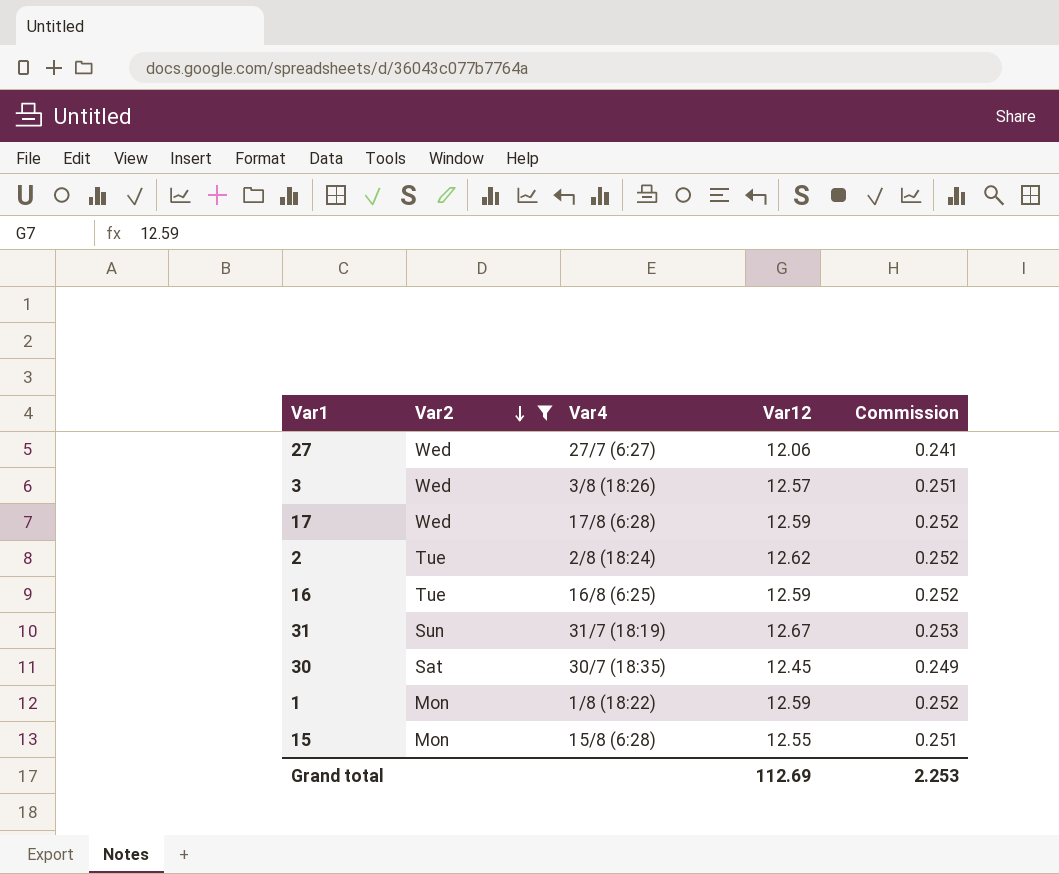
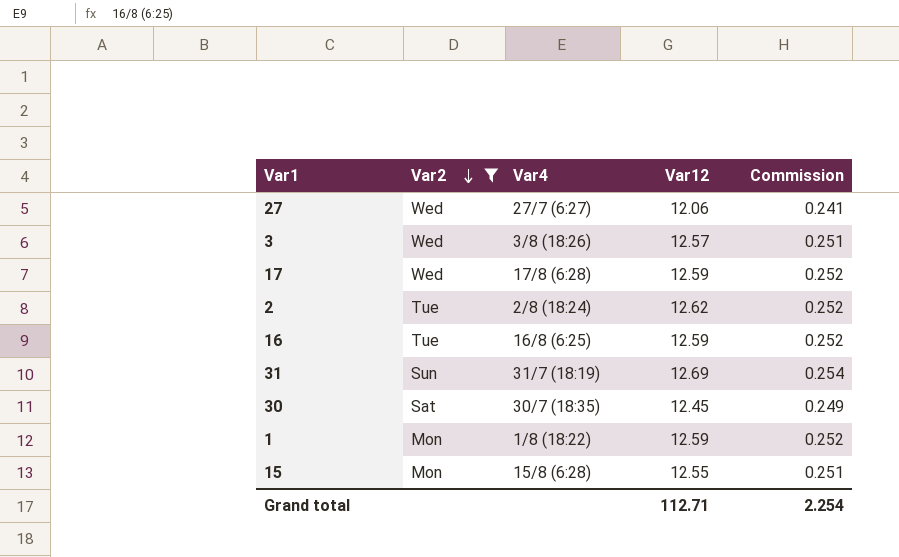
31 | Var12: 12.67 -> 12.69
31 | Commission: 0.253 -> 0.254
Grand total | Var12: 112.69 -> 112.71
Grand total | Commission: 2.253 -> 2.254

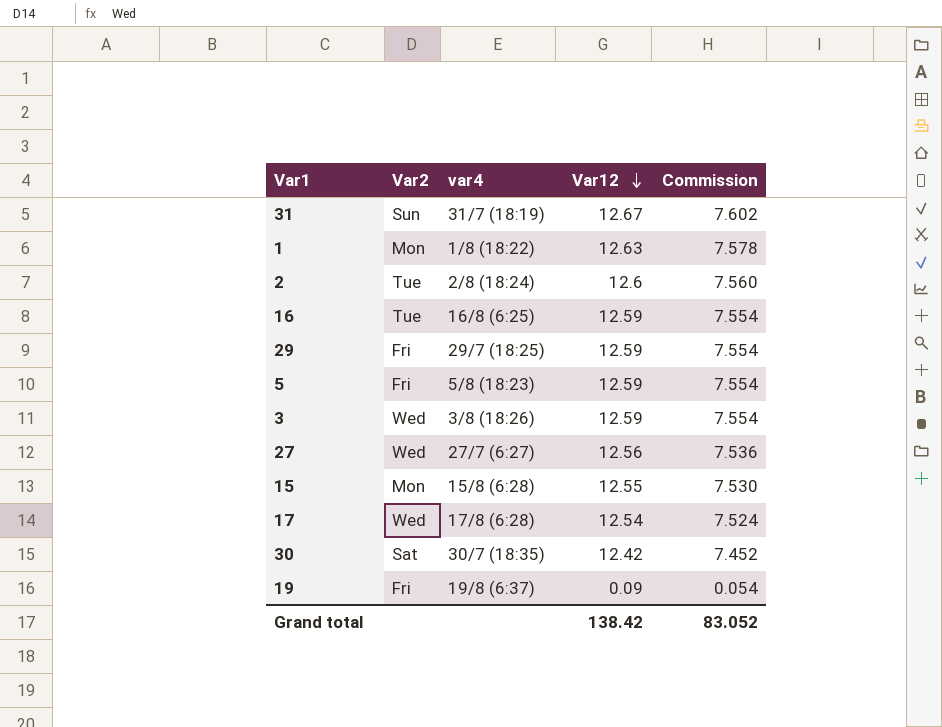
filter: Var2 != Fri -> none
row order: Var2 descending -> Var12 descending
column name: Var4 -> var4
column Commission | formula: [Var12] * 0.02 -> [Var12] * 0.6
31 | Var12: 12.69 -> 12.67
1 | Var12: 12.59 -> 12.63
2 | Var12: 12.62 -> 12.6
3 | Var12: 12.57 -> 12.59
27 | Var12: 12.06 -> 12.56
17 | Var12: 12.59 -> 12.54
30 | Var12: 12.45 -> 12.42
Grand total | Var12: 112.71 -> 138.42
Grand total | Commission: 2.254 -> 83.052

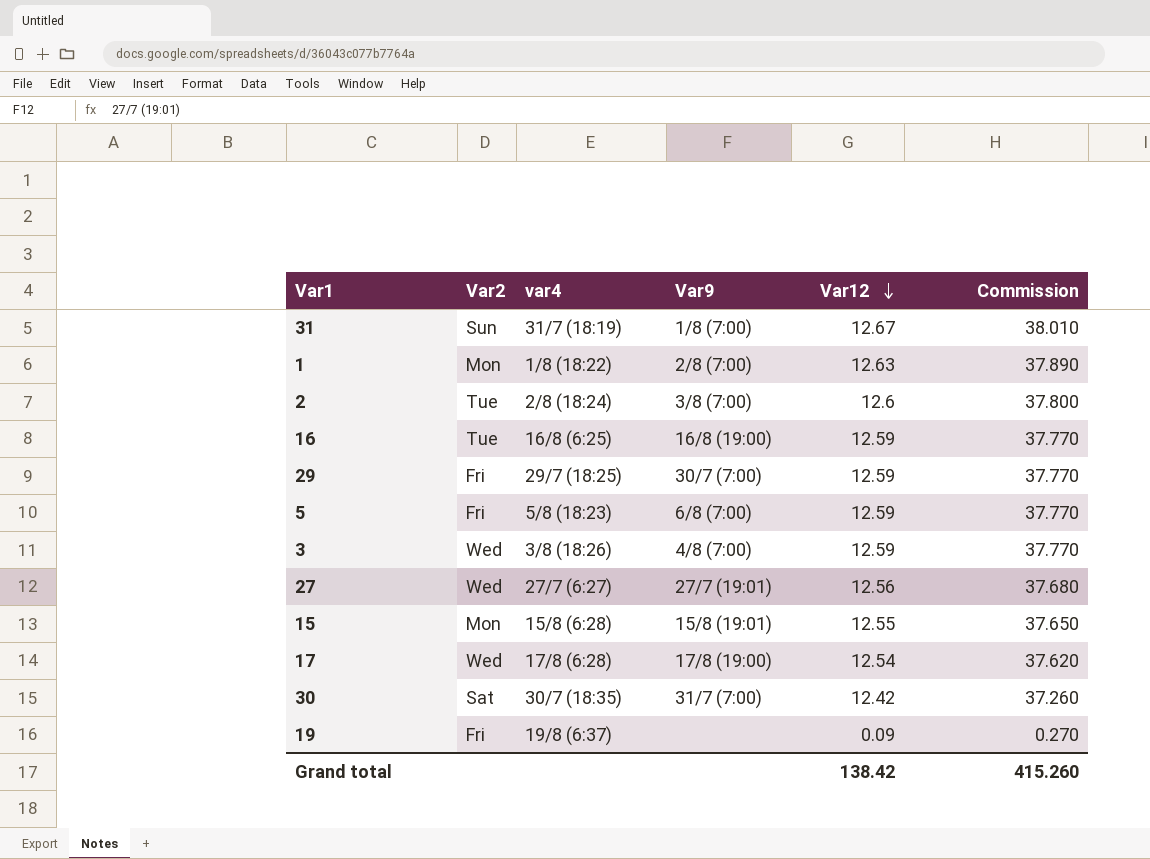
column Var9 | position: none -> 4
column Commission | formula: [Var12] * 0.6 -> [Var12] * 3
Grand total | Commission: 83.052 -> 415.260

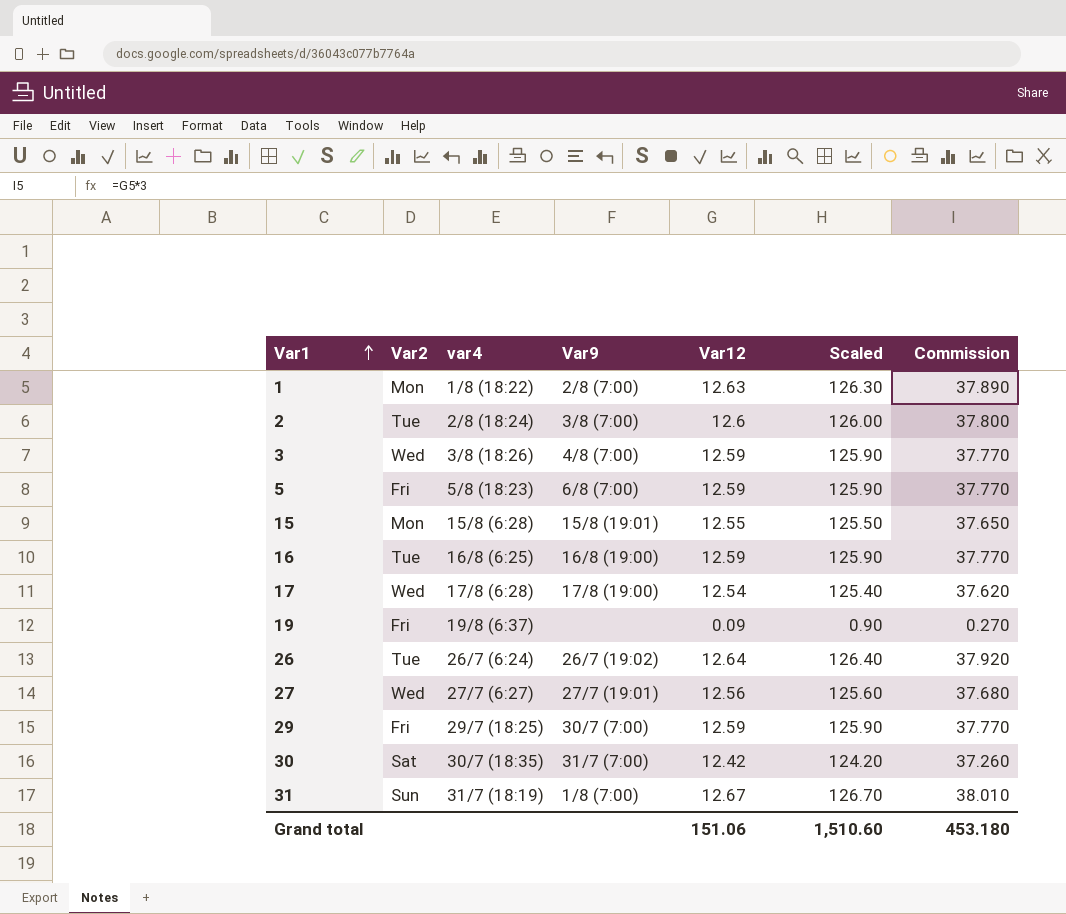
row order: Var12 descending -> Var1 ascending
column Scaled | formula: none -> [Var12] * 10
row 26: none -> Tue | 26/7 (6:24) | 26/7 (19:02) | 12.64 | 126.40 | 37.920
Grand total | Var12: 138.42 -> 151.06
Grand total | Commission: 415.260 -> 453.180

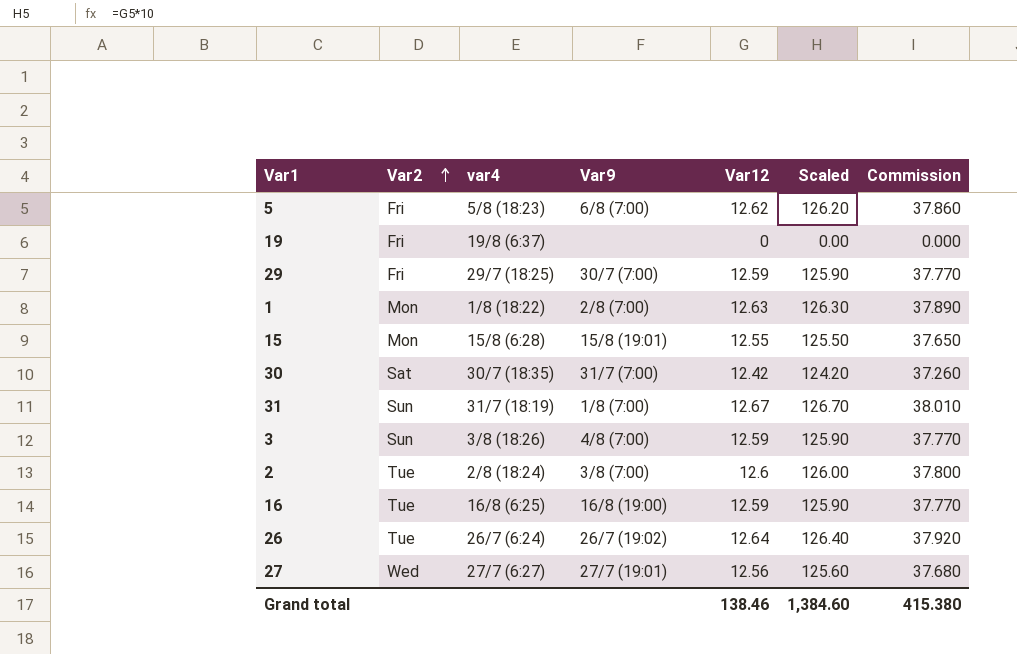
row order: Var1 ascending -> Var2 ascending
row 17: Wed | 17/8 (6:28) | 17/8 (19:00) | 12.54 | 125.40 | 37.620 -> none
5 | Var12: 12.59 -> 12.62
5 | Scaled: 125.90 -> 126.20
5 | Commission: 37.770 -> 37.860
19 | Var12: 0.09 -> 0
19 | Scaled: 0.90 -> 0.00
19 | Commission: 0.270 -> 0.000
3 | Var2: Wed -> Sun
Grand total | Var12: 151.06 -> 138.46
Grand total | Scaled: 1,510.60 -> 1,384.60
Grand total | Commission: 453.180 -> 415.380

